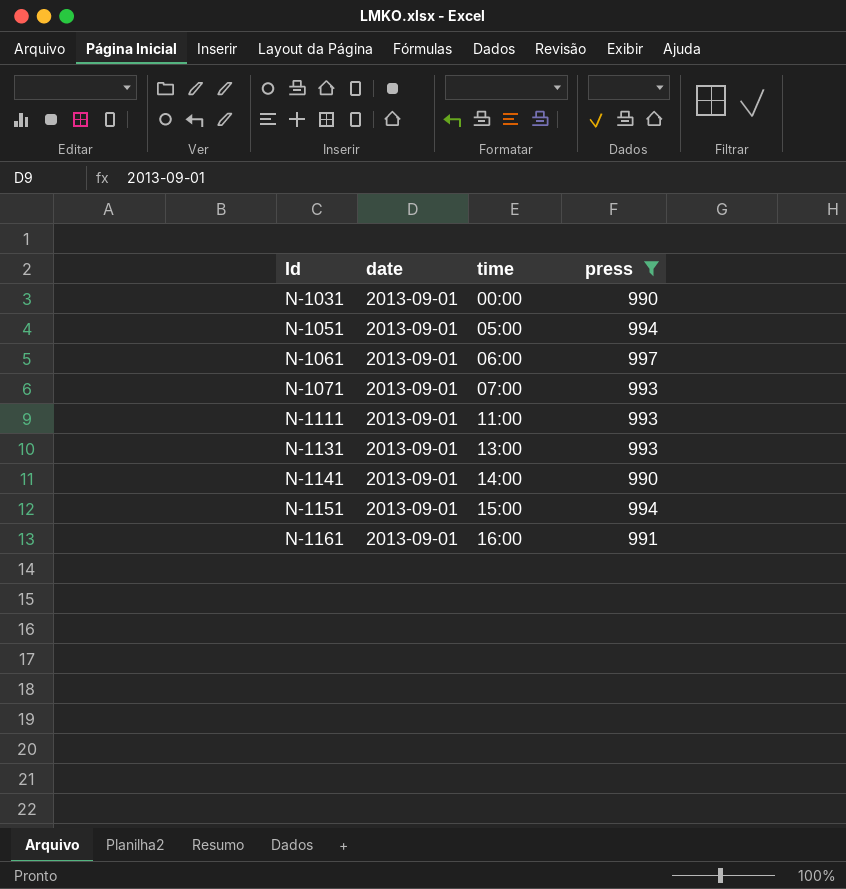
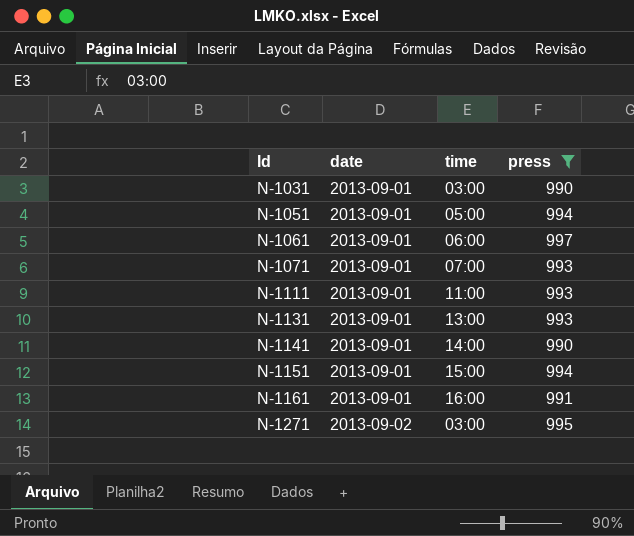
N-1031 | time: 00:00 -> 03:00
row N-1271: none -> 2013-09-02 | 03:00 | 995

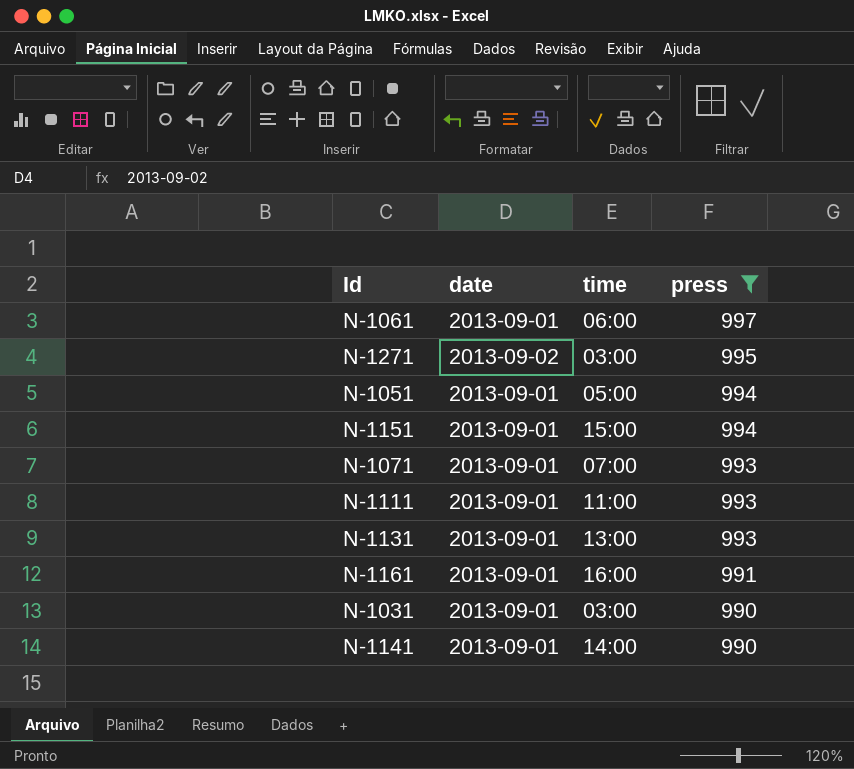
row order: Id ascending -> press descending

